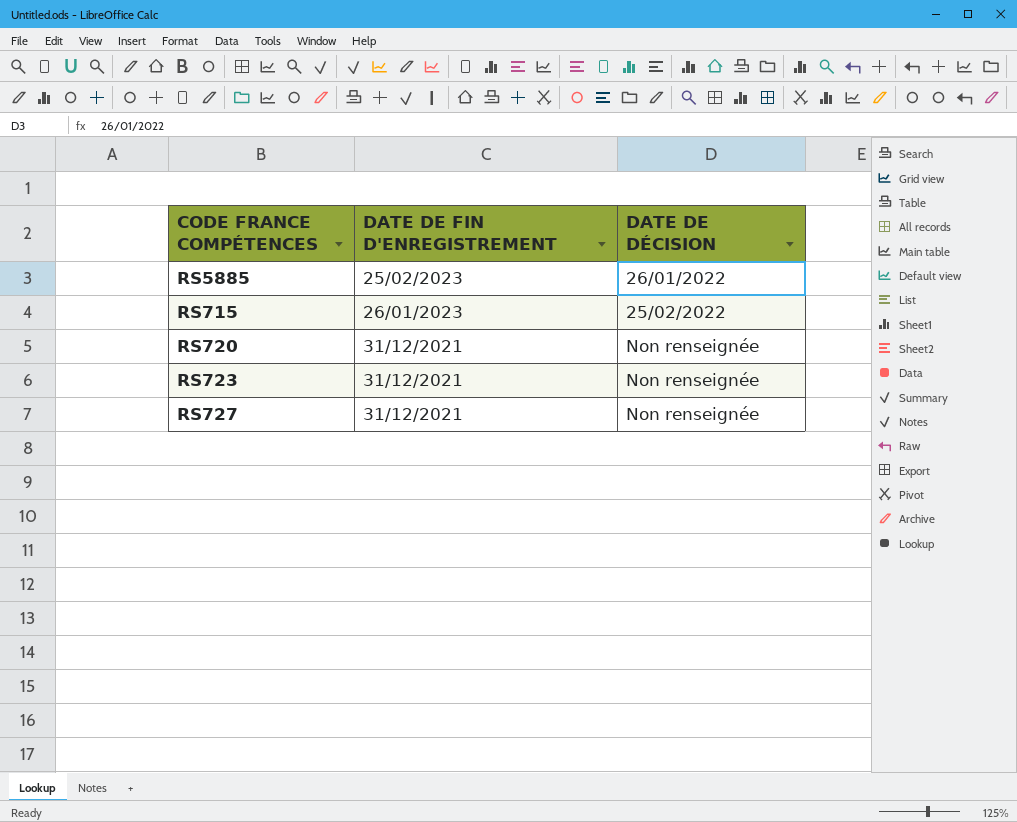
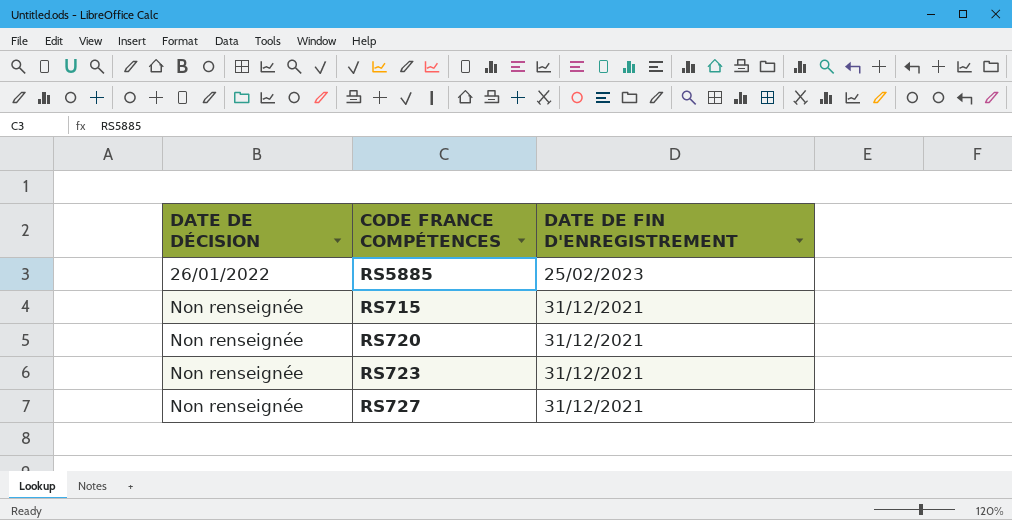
column DATE DE DÉCISION | position: 3 -> 1
RS715 | DATE DE DÉCISION: 25/02/2022 -> Non renseignée
RS715 | DATE DE FIN D'ENREGISTREMENT: 26/01/2023 -> 31/12/2021

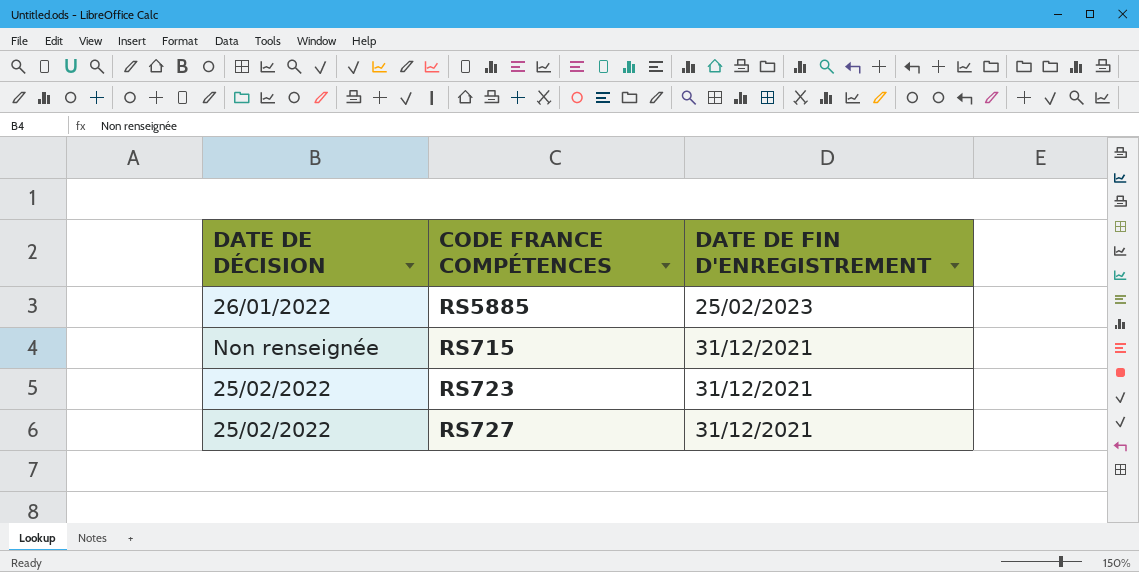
row RS720: Non renseignée | 31/12/2021 -> none
RS723 | DATE DE DÉCISION: Non renseignée -> 25/02/2022
RS727 | DATE DE DÉCISION: Non renseignée -> 25/02/2022

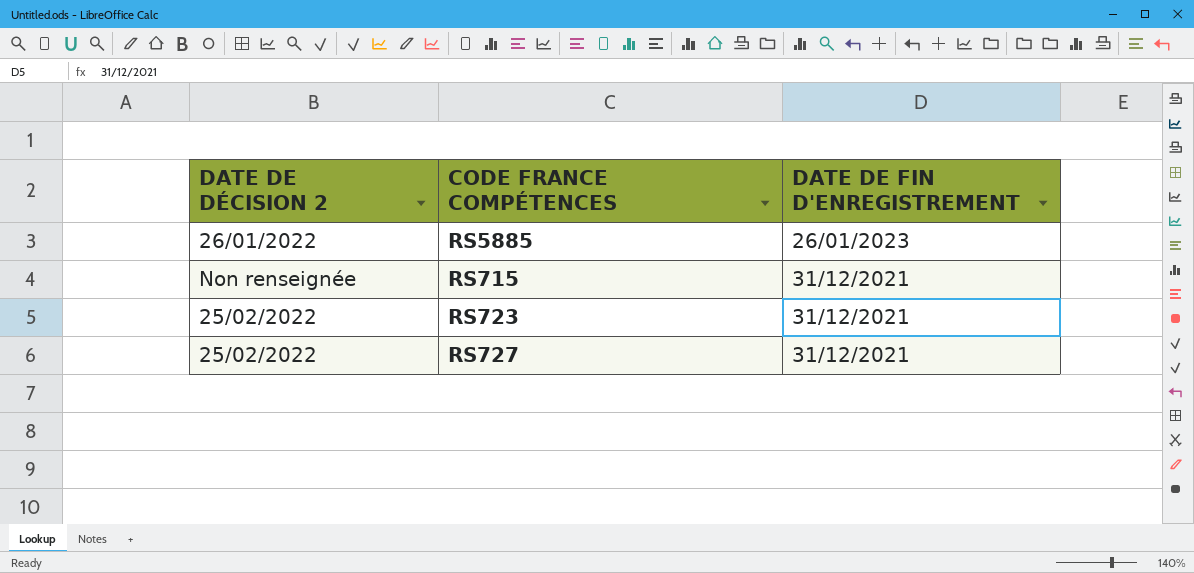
column name: DATE DE DÉCISION -> DATE DE DÉCISION 2
RS5885 | DATE DE FIN D'ENREGISTREMENT: 25/02/2023 -> 26/01/2023

